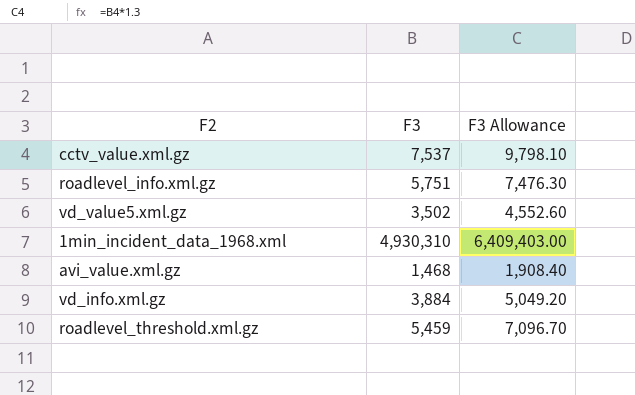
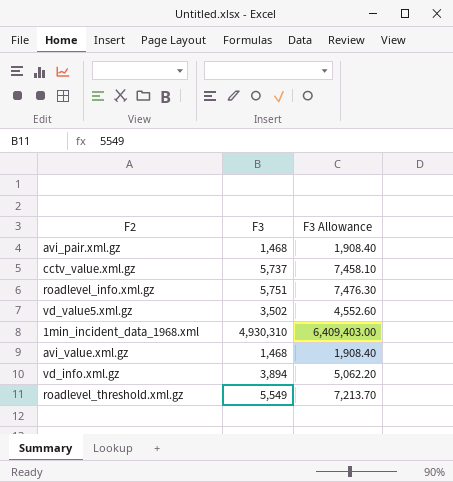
row avi_pair.xml.gz: none -> 1,468 | 1,908.40
cctv_value.xml.gz | F3: 7,537 -> 5,737
cctv_value.xml.gz | F3 Allowance: 9,798.10 -> 7,458.10
vd_info.xml.gz | F3: 3,884 -> 3,894
vd_info.xml.gz | F3 Allowance: 5,049.20 -> 5,062.20
roadlevel_threshold.xml.gz | F3: 5,459 -> 5,549
roadlevel_threshold.xml.gz | F3 Allowance: 7,096.70 -> 7,213.70

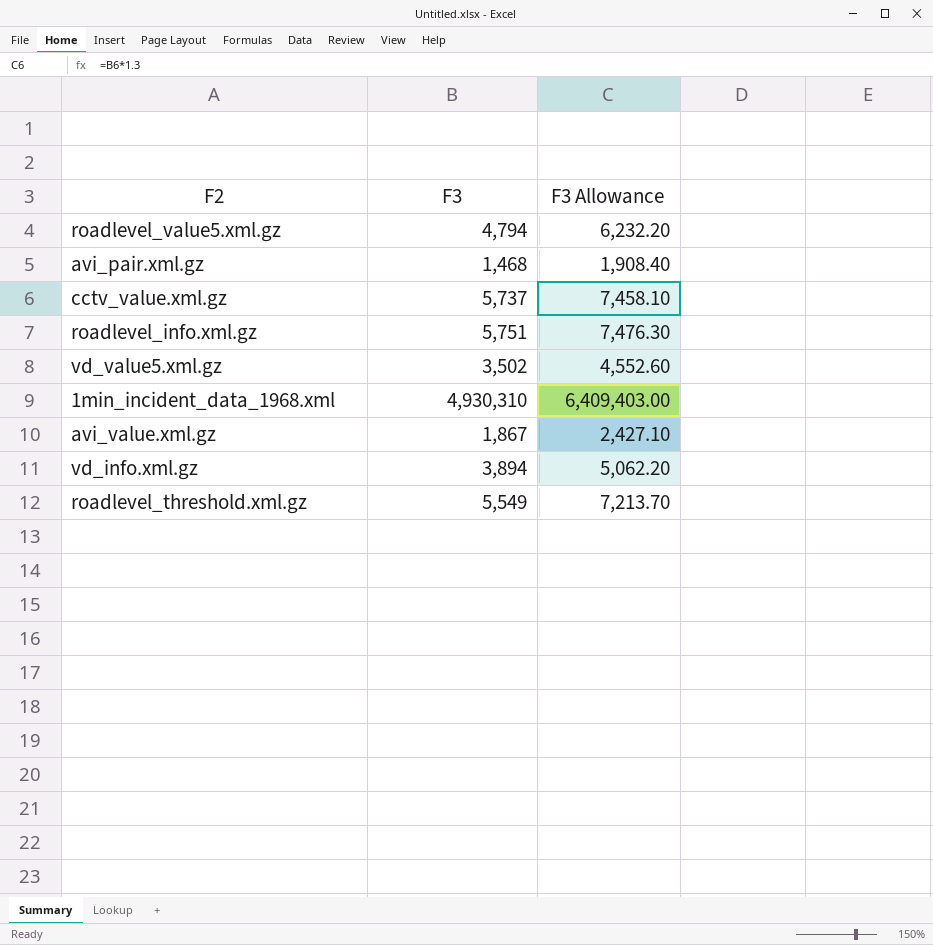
row roadlevel_value5.xml.gz: none -> 4,794 | 6,232.20
avi_value.xml.gz | F3: 1,468 -> 1,867
avi_value.xml.gz | F3 Allowance: 1,908.40 -> 2,427.10

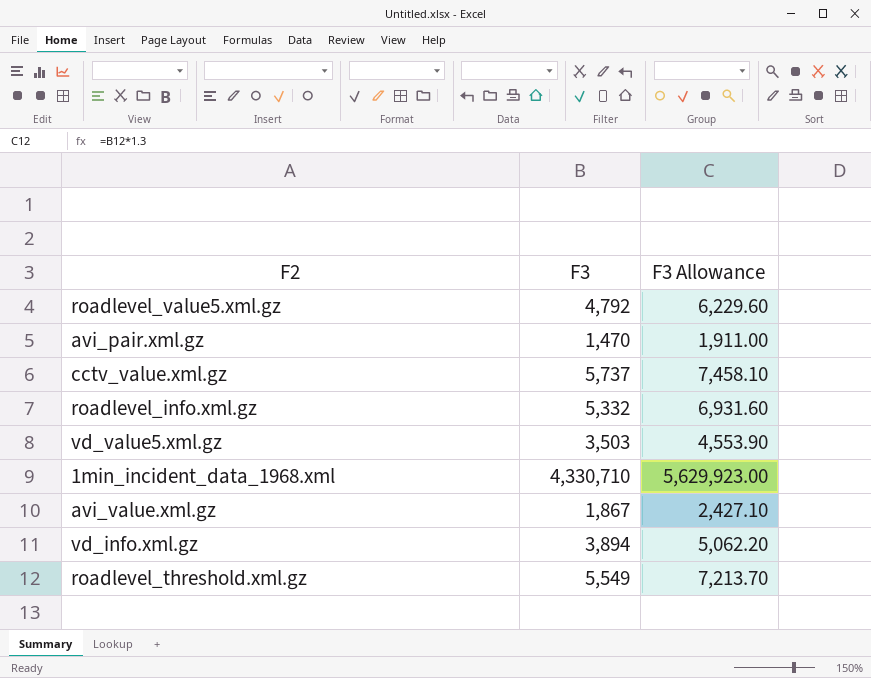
roadlevel_value5.xml.gz | F3: 4,794 -> 4,792
roadlevel_value5.xml.gz | F3 Allowance: 6,232.20 -> 6,229.60
avi_pair.xml.gz | F3: 1,468 -> 1,470
avi_pair.xml.gz | F3 Allowance: 1,908.40 -> 1,911.00
roadlevel_info.xml.gz | F3: 5,751 -> 5,332
roadlevel_info.xml.gz | F3 Allowance: 7,476.30 -> 6,931.60
vd_value5.xml.gz | F3: 3,502 -> 3,503
vd_value5.xml.gz | F3 Allowance: 4,552.60 -> 4,553.90
1min_incident_data_1968.xml | F3: 4,930,310 -> 4,330,710
1min_incident_data_1968.xml | F3 Allowance: 6,409,403.00 -> 5,629,923.00

